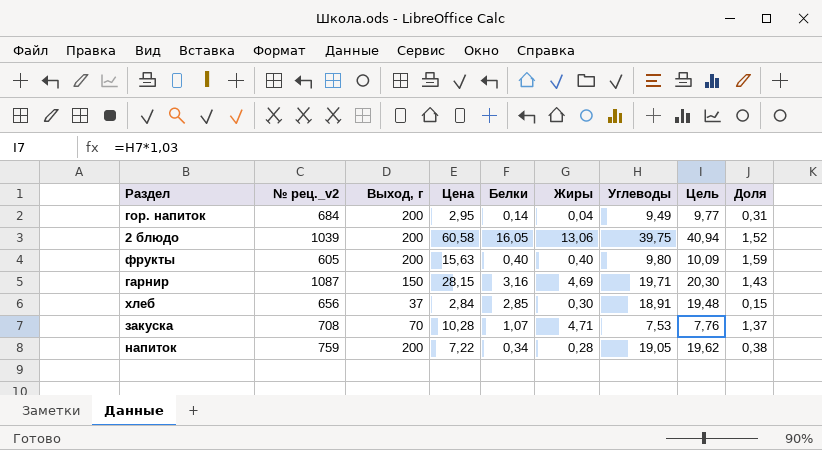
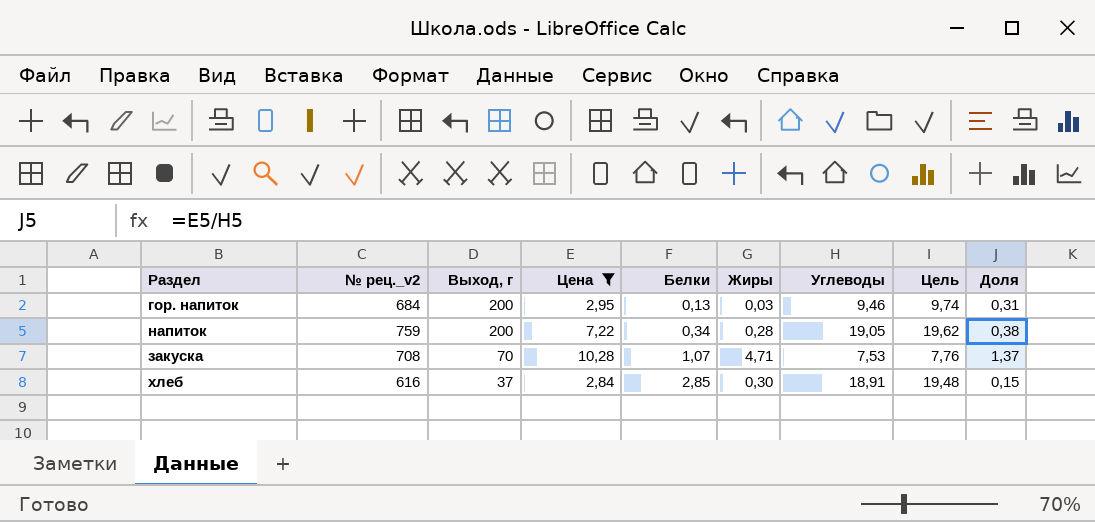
filter: none -> Цена <= 10,28
row order: none -> Выход, г descending
гор. напиток | Белки: 0,14 -> 0,13
гор. напиток | Жиры: 0,04 -> 0,03
гор. напиток | Углеводы: 9,49 -> 9,46
гор. напиток | Цель: 9,77 -> 9,74
хлеб | № рец._v2: 656 -> 616

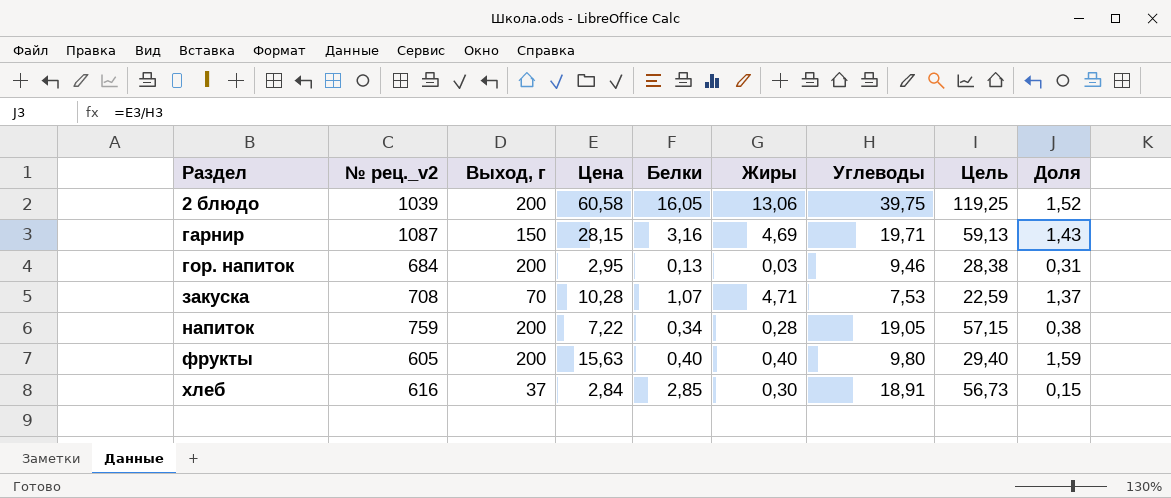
filter: Цена <= 10,28 -> none
row order: Выход, г descending -> Раздел ascending
column Цель | formula: [Углеводы] * 1,03 -> [Углеводы] * 3

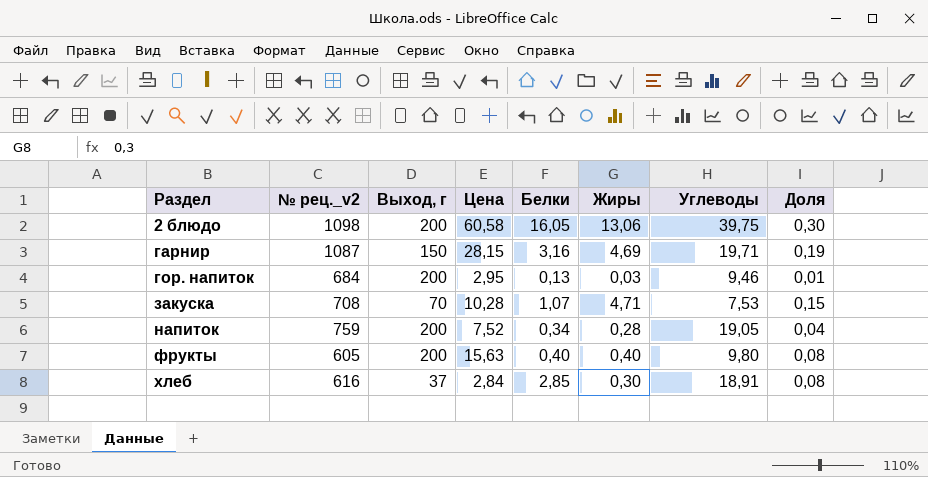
column Цель | formula: [Углеводы] * 3 -> none
column Доля | formula: [Цена] / [Углеводы] -> [Цена] / [Выход, г]
2 блюдо | № рец._v2: 1039 -> 1098
напиток | Цена: 7,22 -> 7,52

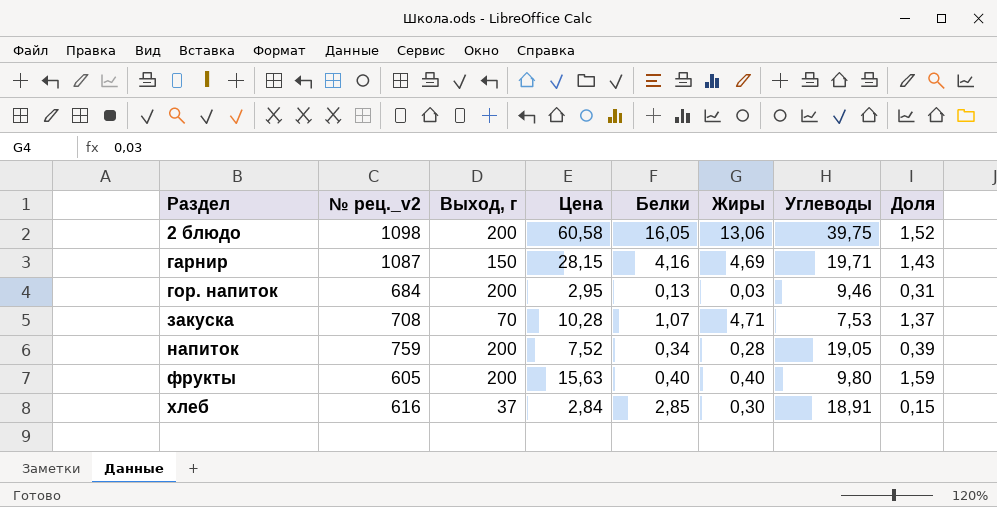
column Доля | formula: [Цена] / [Выход, г] -> [Цена] / [Углеводы]
гарнир | Белки: 3,16 -> 4,16

